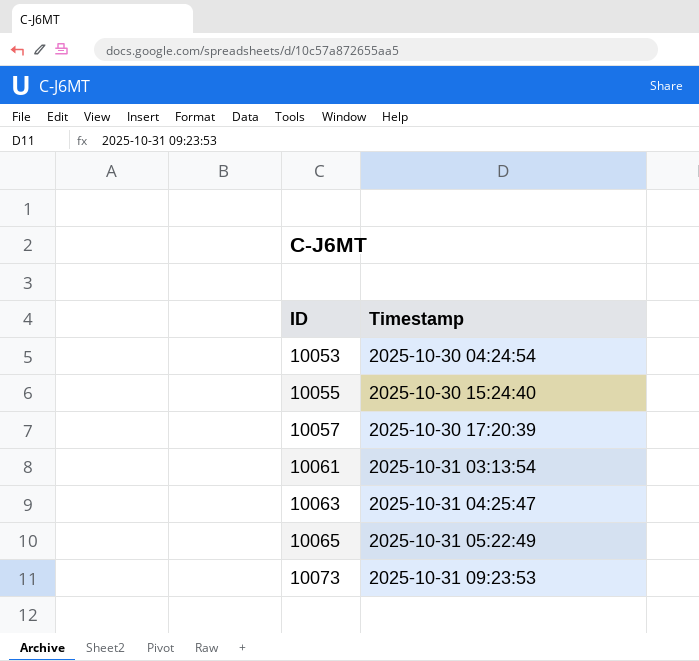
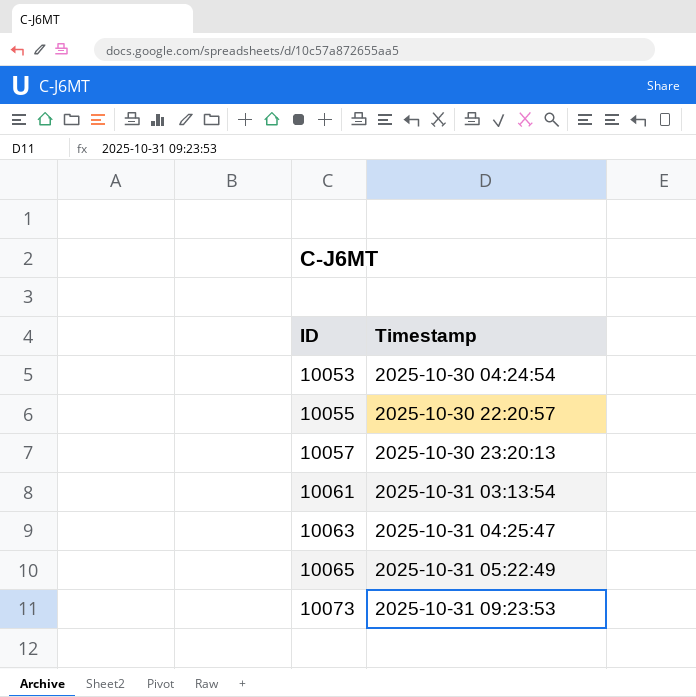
10055 | Timestamp: 2025-10-30 15:24:40 -> 2025-10-30 22:20:57
10057 | Timestamp: 2025-10-30 17:20:39 -> 2025-10-30 23:20:13

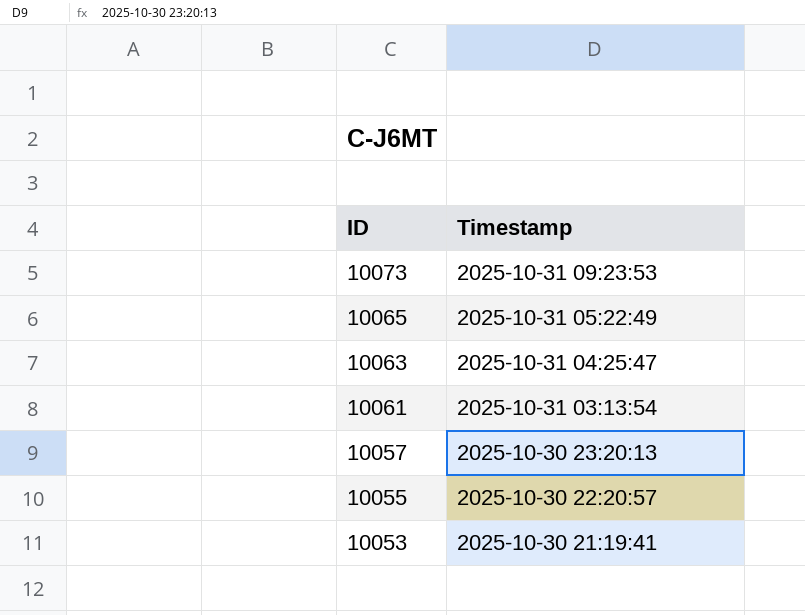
row order: ID ascending -> ID descending
10053 | Timestamp: 2025-10-30 04:24:54 -> 2025-10-30 21:19:41

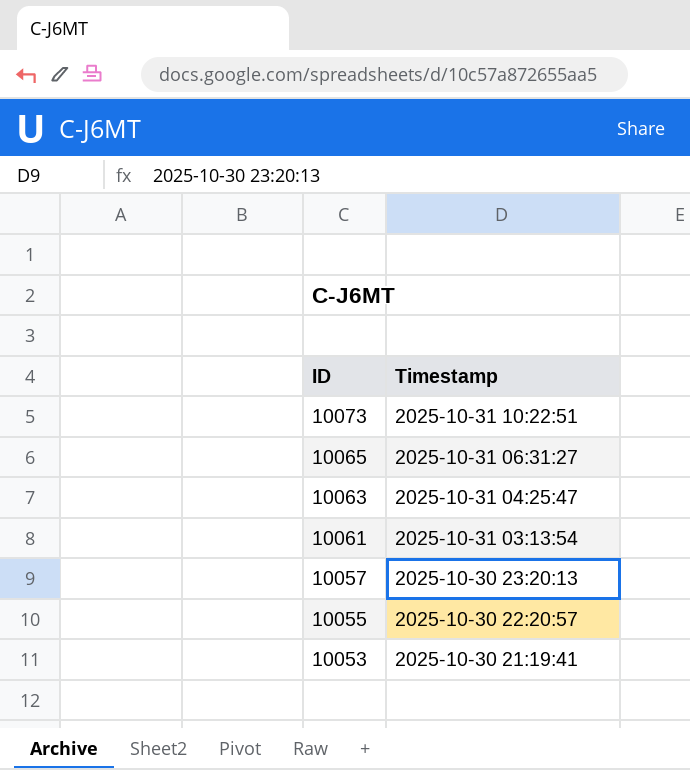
10073 | Timestamp: 2025-10-31 09:23:53 -> 2025-10-31 10:22:51
10065 | Timestamp: 2025-10-31 05:22:49 -> 2025-10-31 06:31:27

